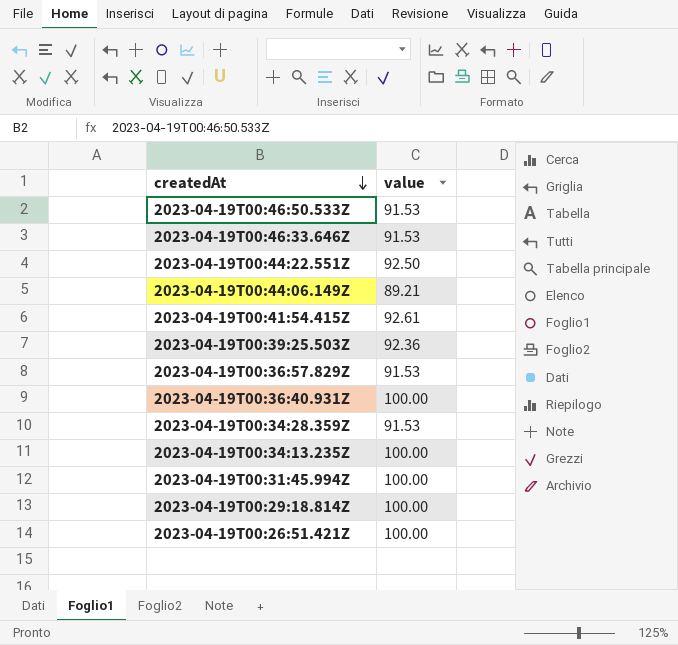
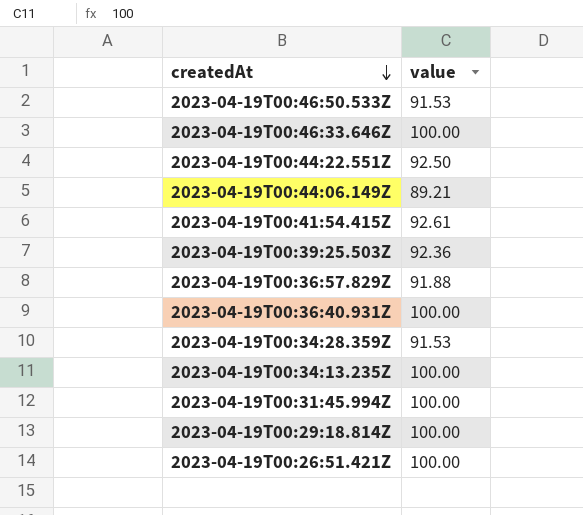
2023-04-19T00:46:33.646Z | value: 91.53 -> 100.00
2023-04-19T00:36:57.829Z | value: 91.53 -> 91.88

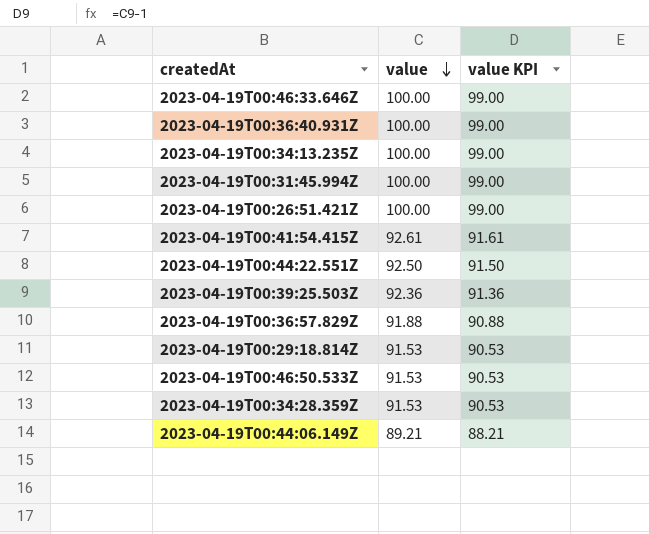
row order: createdAt descending -> value descending
column value KPI | formula: none -> [value] - 1
2023-04-19T00:29:18.814Z | value: 100.00 -> 91.53

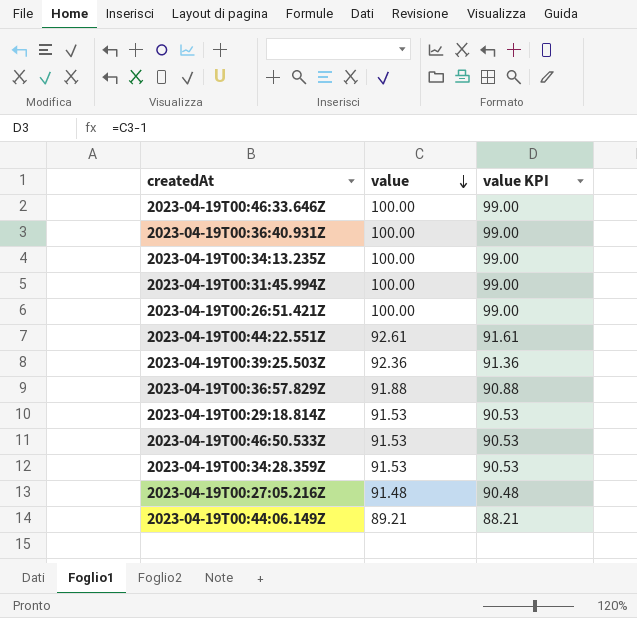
row 2023-04-19T00:41:54.415Z: 92.61 | 91.61 -> none
2023-04-19T00:44:22.551Z | value: 92.50 -> 92.61
2023-04-19T00:44:22.551Z | value KPI: 91.50 -> 91.61
row 2023-04-19T00:27:05.216Z: none -> 91.48 | 90.48

